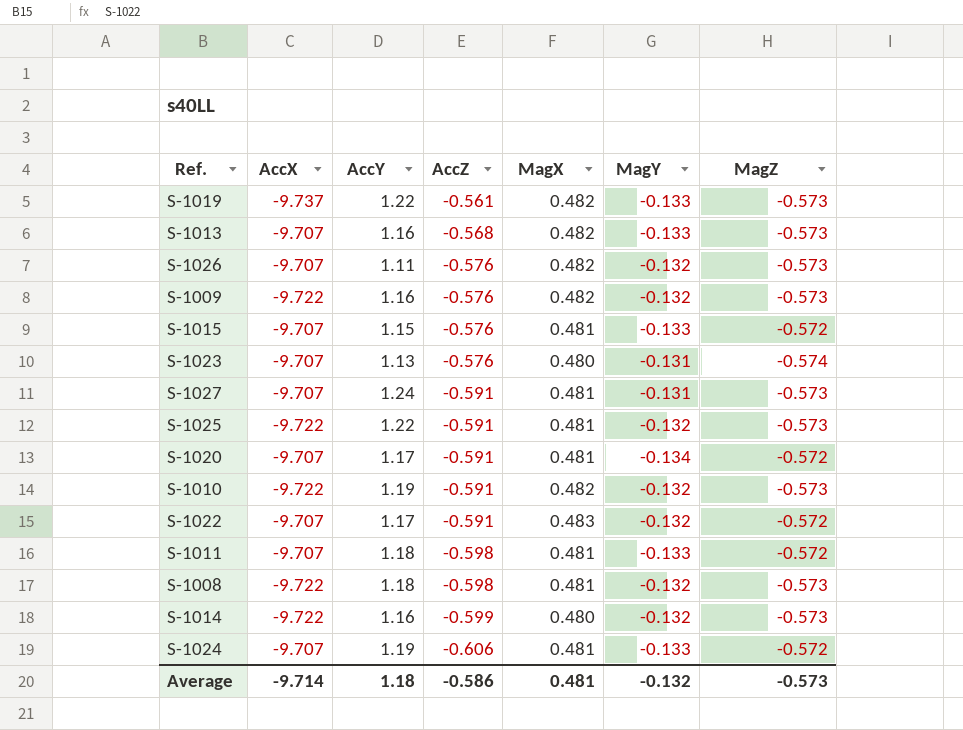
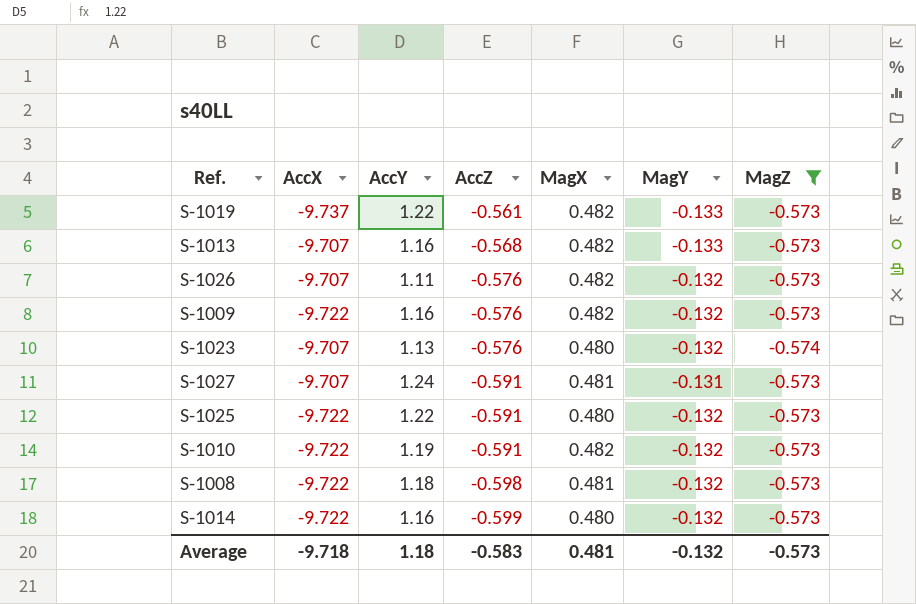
filter: none -> MagZ != -0.572
S-1023 | MagY: -0.131 -> -0.132
S-1025 | MagX: 0.481 -> 0.480
Average | AccX: -9.714 -> -9.718
Average | AccZ: -0.586 -> -0.583

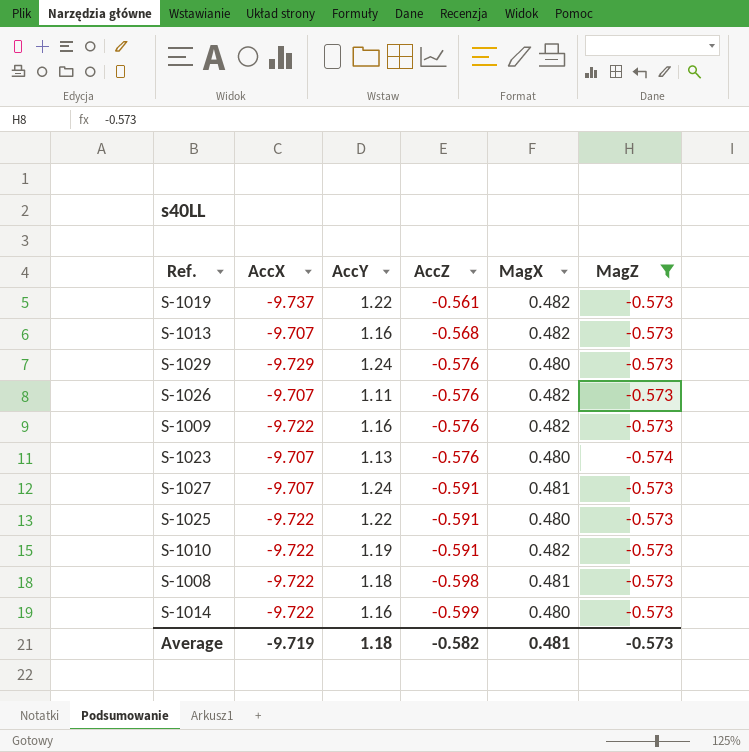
column MagY | position: 6 -> none
row S-1029: none -> -9.729 | 1.24 | -0.576 | 0.480 | -0.573
Average | AccX: -9.718 -> -9.719
Average | AccZ: -0.583 -> -0.582

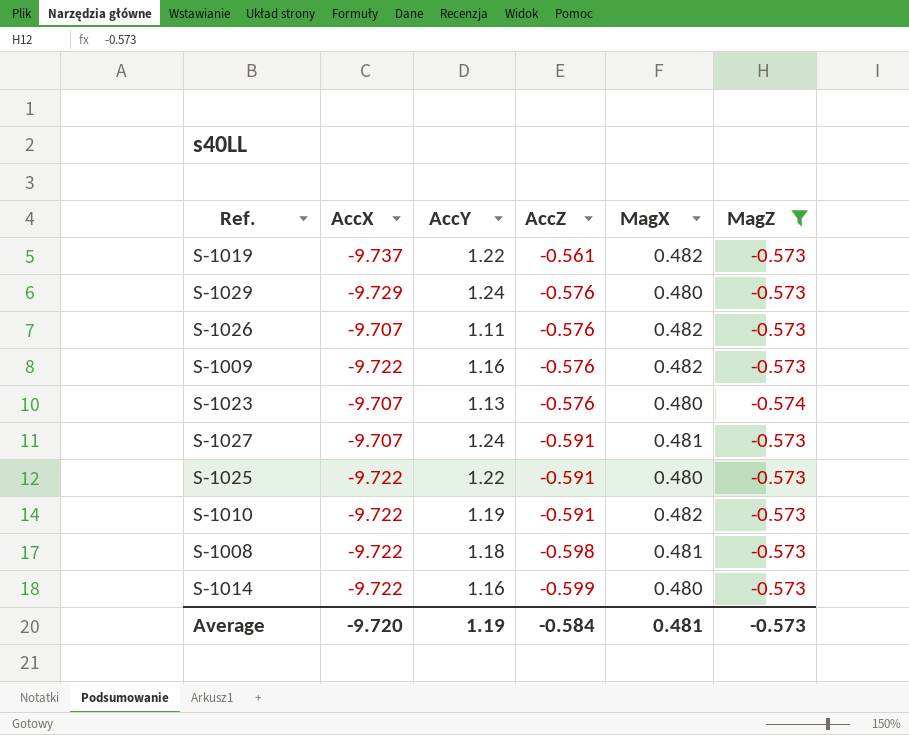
row S-1013: -9.707 | 1.16 | -0.568 | 0.482 | -0.573 -> none
Average | AccX: -9.719 -> -9.720
Average | AccY: 1.18 -> 1.19
Average | AccZ: -0.582 -> -0.584

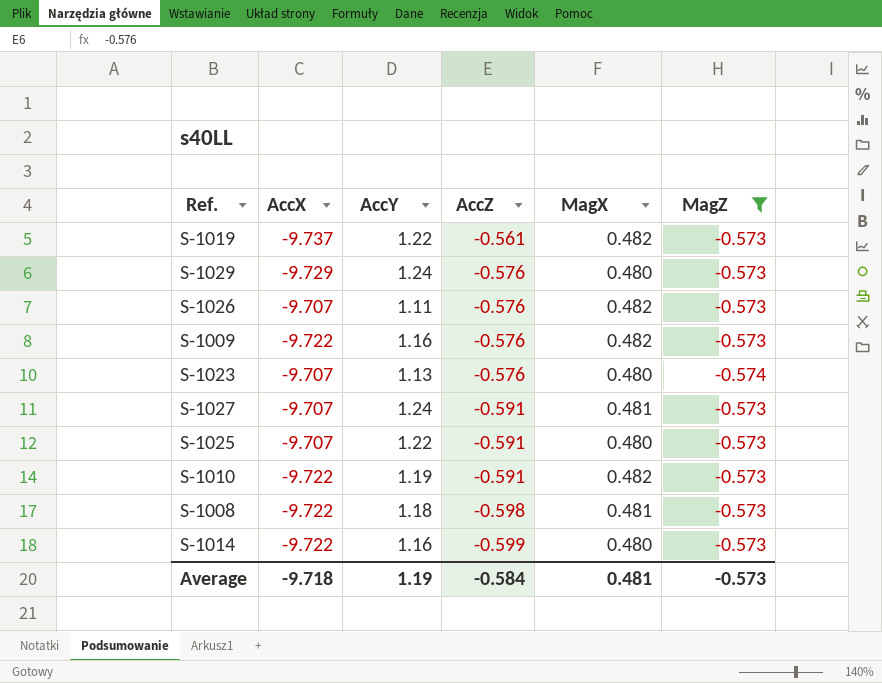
S-1025 | AccX: -9.722 -> -9.707
Average | AccX: -9.720 -> -9.718

